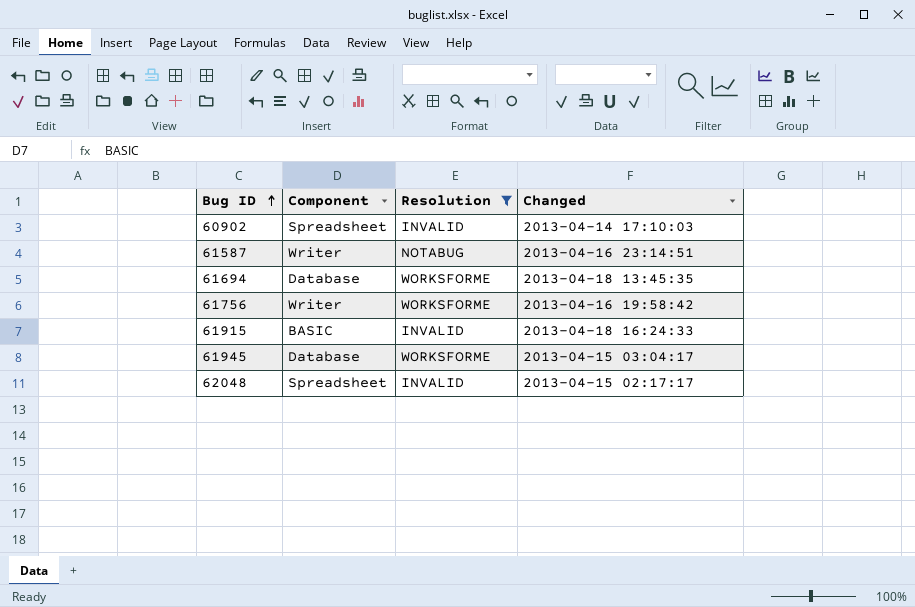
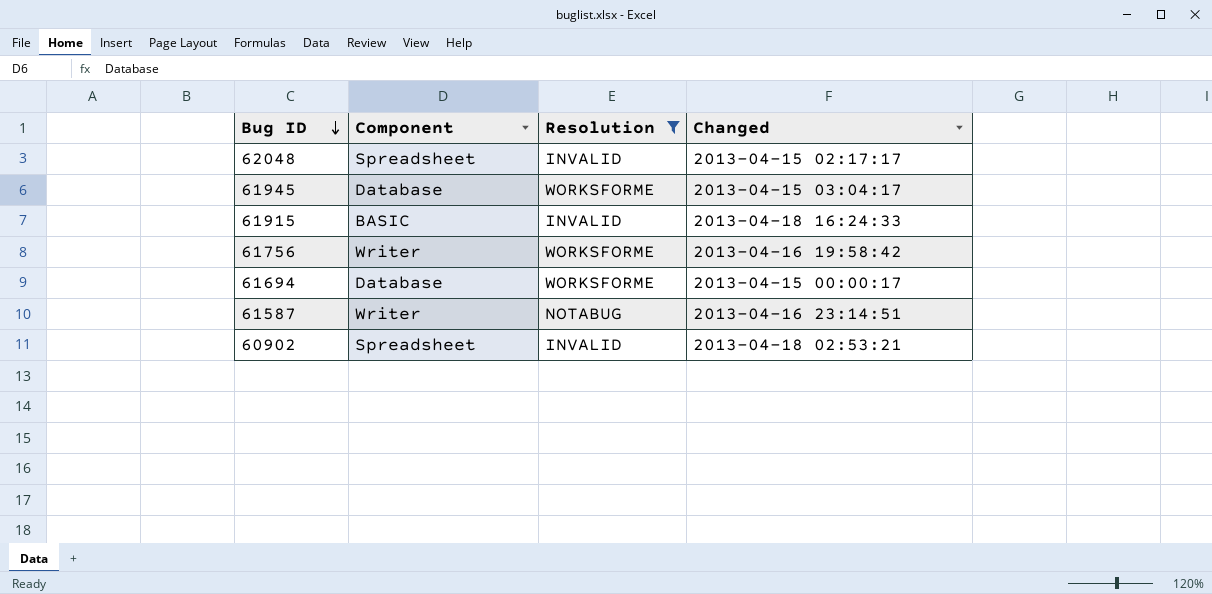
row order: Bug ID ascending -> Bug ID descending
61694 | Changed: 2013-04-18 13:45:35 -> 2013-04-15 00:00:17
60902 | Changed: 2013-04-14 17:10:03 -> 2013-04-18 02:53:21

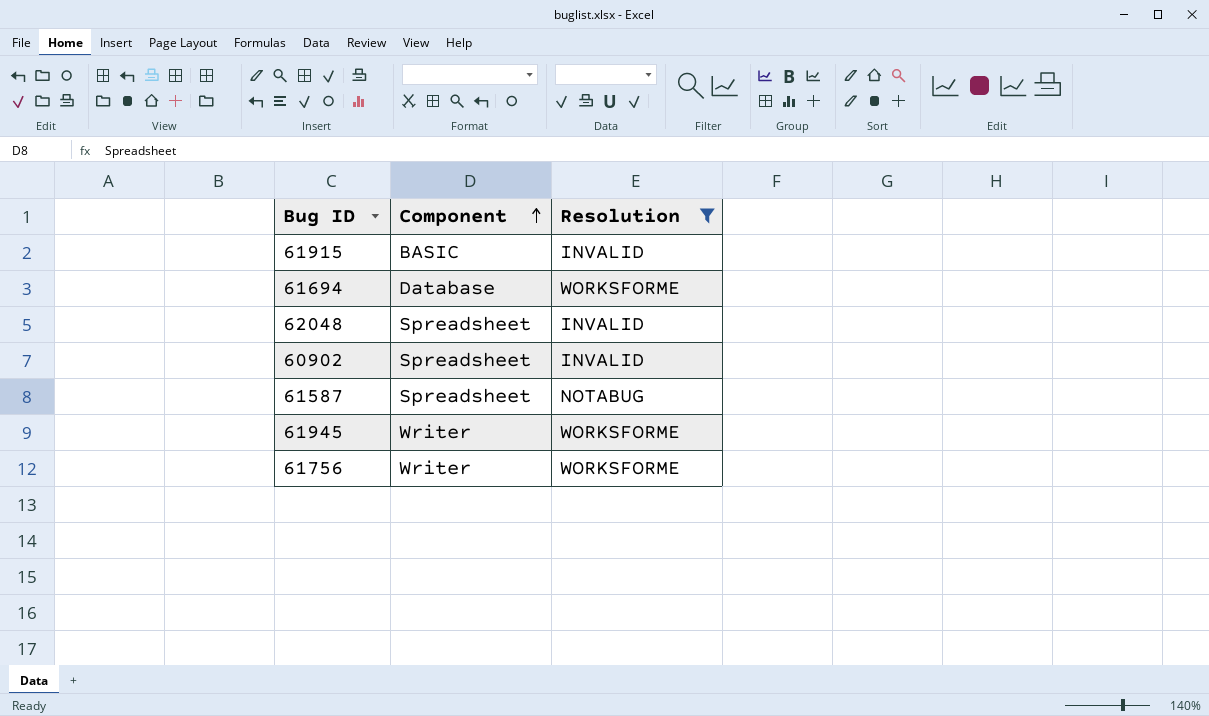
row order: Bug ID descending -> Component ascending
column Changed | position: 4 -> none
61587 | Component: Writer -> Spreadsheet
61945 | Component: Database -> Writer

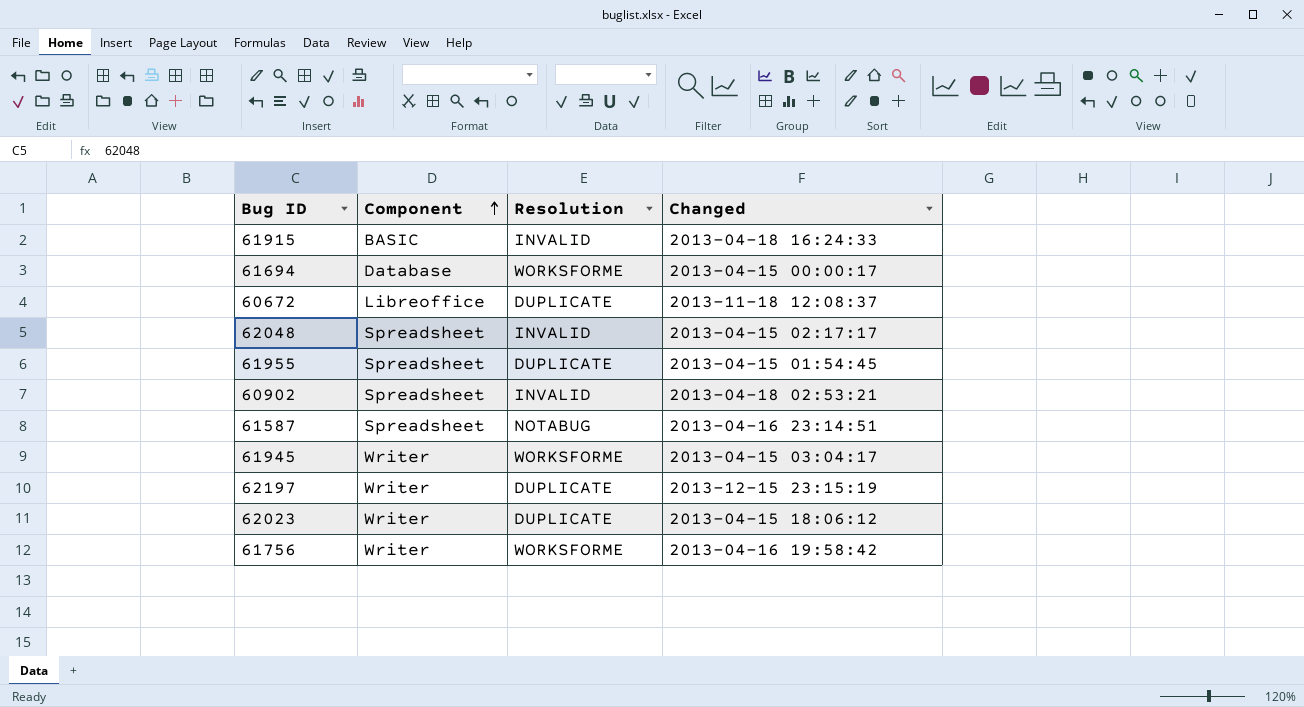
filter: Resolution != DUPLICATE -> none
column Changed | position: none -> 4

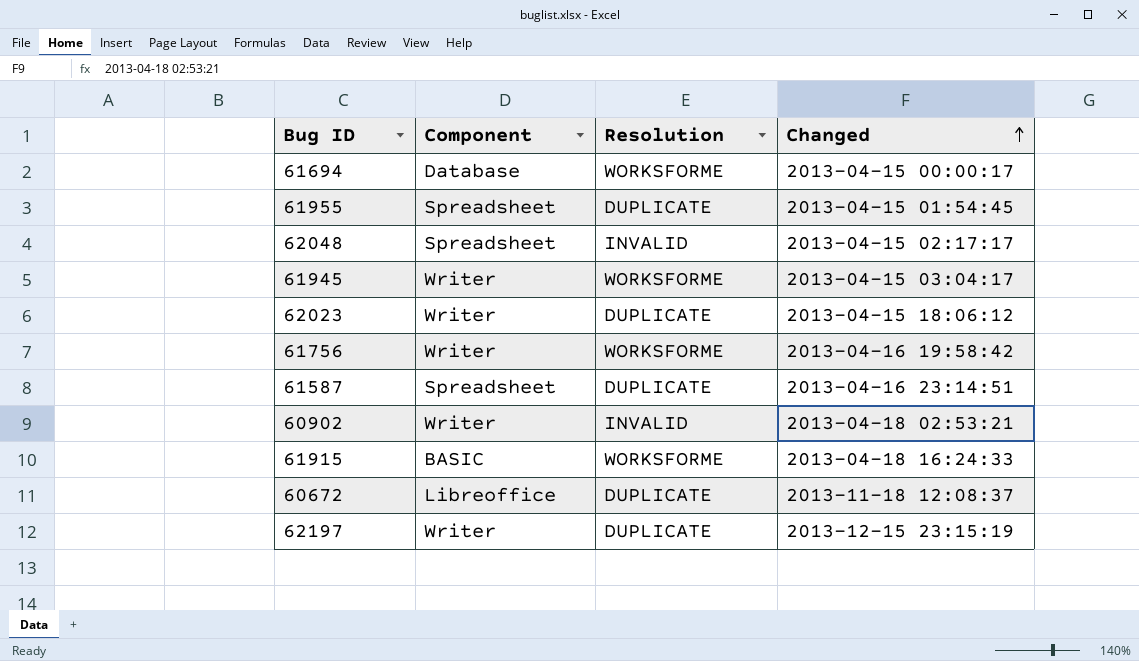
row order: Component ascending -> Changed ascending
61587 | Resolution: NOTABUG -> DUPLICATE
60902 | Component: Spreadsheet -> Writer
61915 | Resolution: INVALID -> WORKSFORME

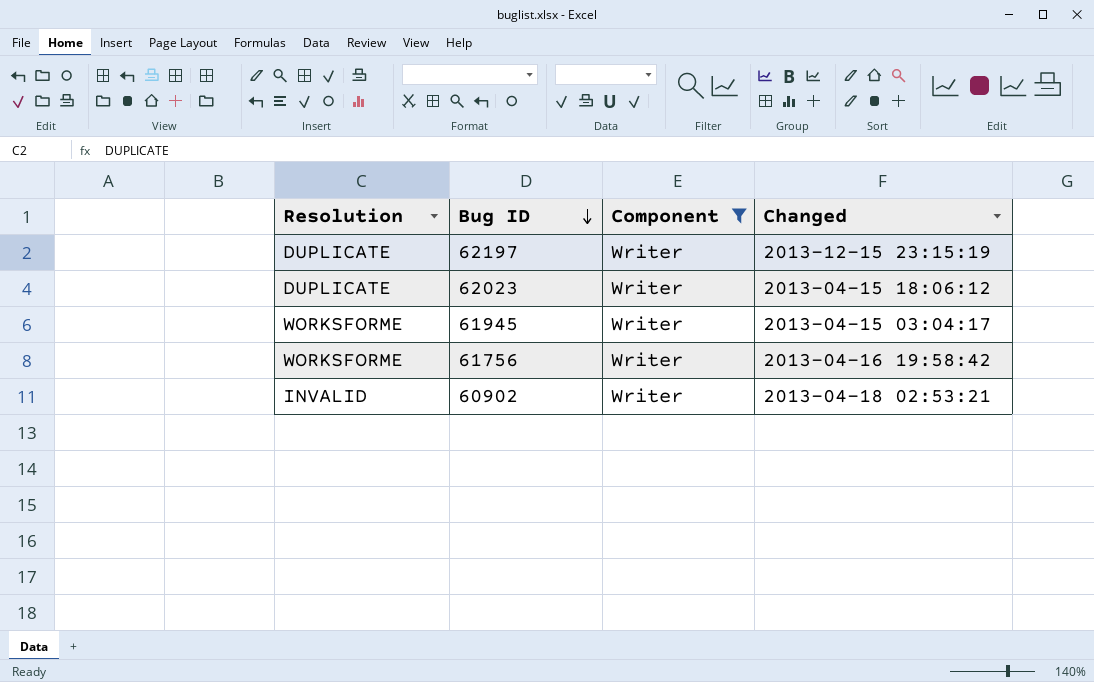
filter: none -> Component = Writer
row order: Changed ascending -> Bug ID descending
column Resolution | position: 3 -> 1

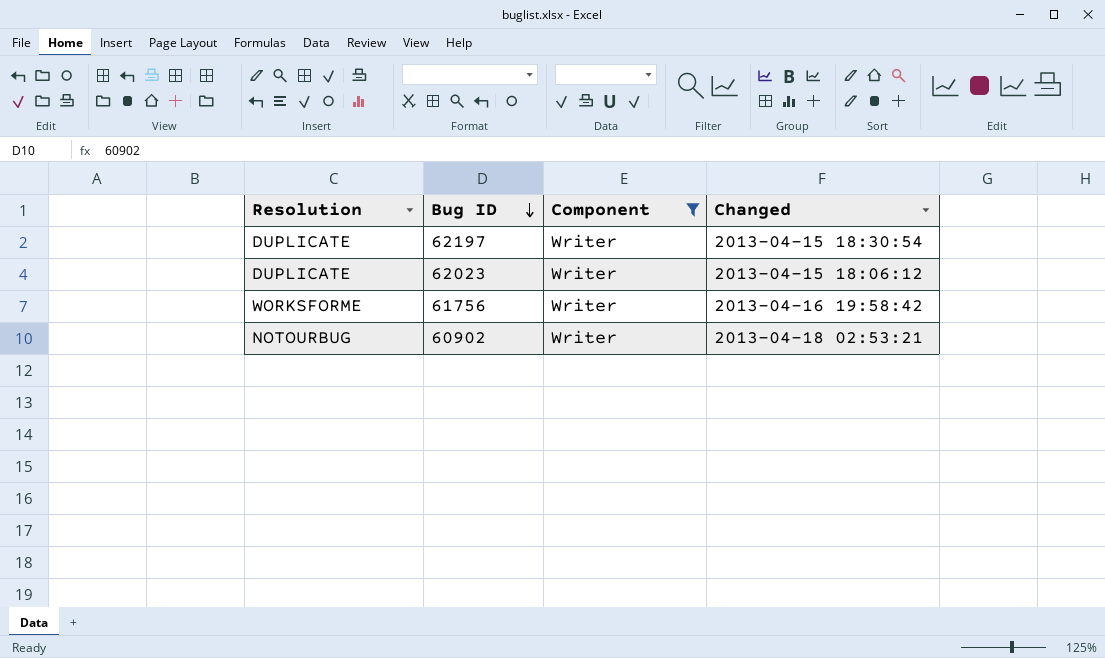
row 61945: WORKSFORME | Writer | 2013-04-15 03:04:17 -> none
62197 | Changed: 2013-12-15 23:15:19 -> 2013-04-15 18:30:54
60902 | Resolution: INVALID -> NOTOURBUG

